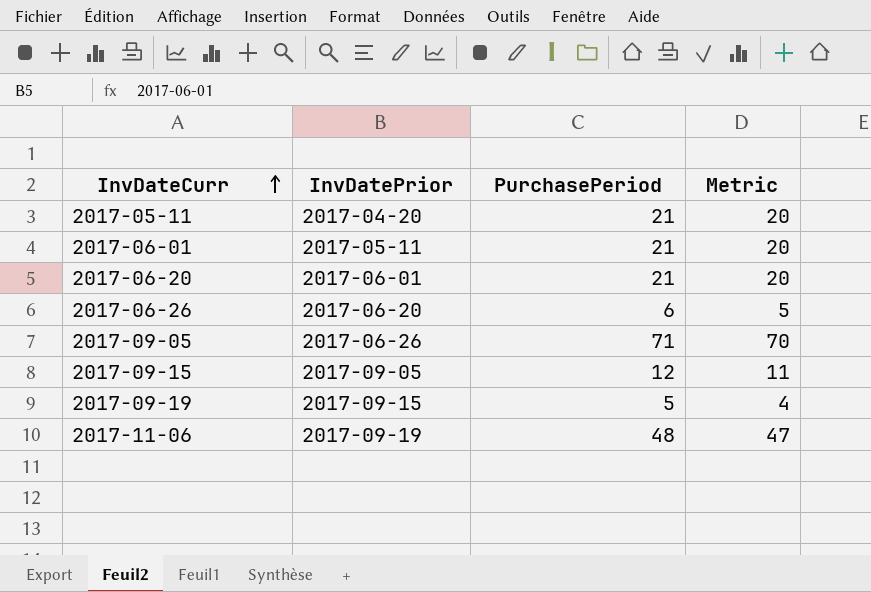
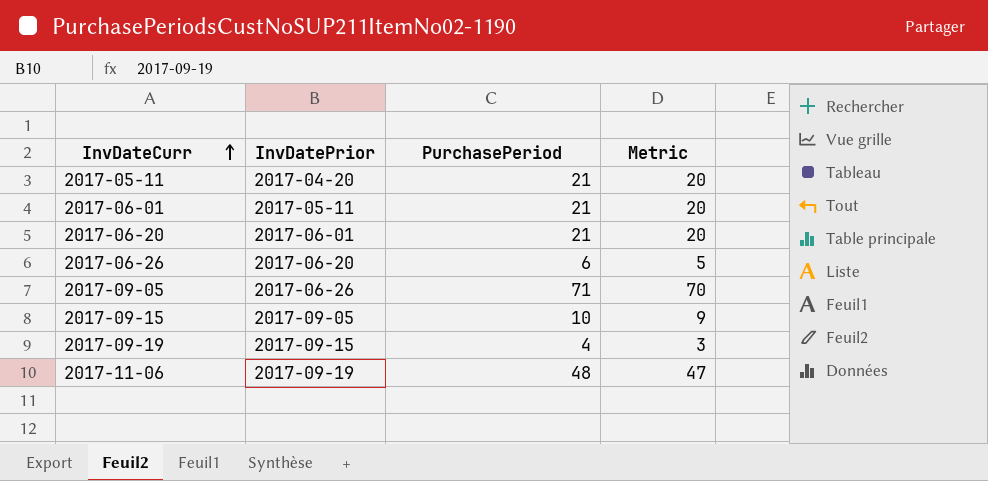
2017-09-15 | PurchasePeriod: 12 -> 10
2017-09-15 | Metric: 11 -> 9
2017-09-19 | PurchasePeriod: 5 -> 4
2017-09-19 | Metric: 4 -> 3

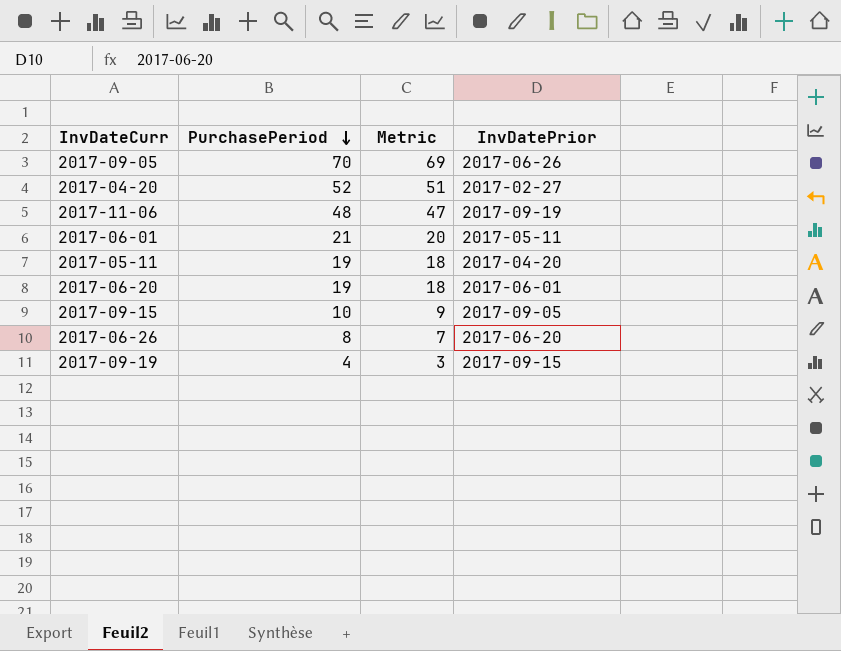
row order: InvDateCurr ascending -> PurchasePeriod descending
column InvDatePrior | position: 2 -> 4
2017-09-05 | PurchasePeriod: 71 -> 70
2017-09-05 | Metric: 70 -> 69
row 2017-04-20: none -> 52 | 51 | 2017-02-27
2017-05-11 | PurchasePeriod: 21 -> 19
2017-05-11 | Metric: 20 -> 18
2017-06-20 | PurchasePeriod: 21 -> 19
2017-06-20 | Metric: 20 -> 18
2017-06-26 | PurchasePeriod: 6 -> 8
2017-06-26 | Metric: 5 -> 7

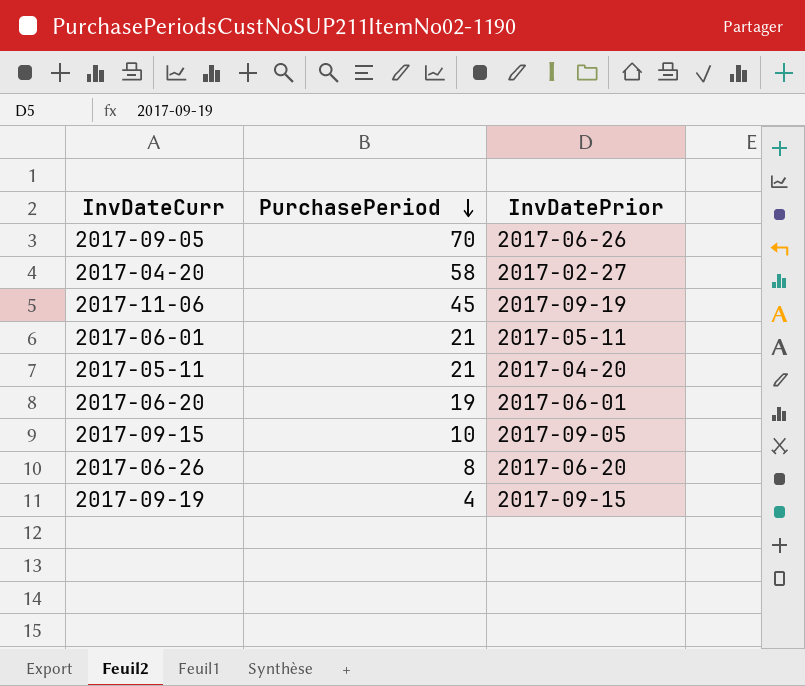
column Metric | formula: [PurchasePeriod] - 1 -> none
2017-04-20 | PurchasePeriod: 52 -> 58
2017-11-06 | PurchasePeriod: 48 -> 45
2017-05-11 | PurchasePeriod: 19 -> 21

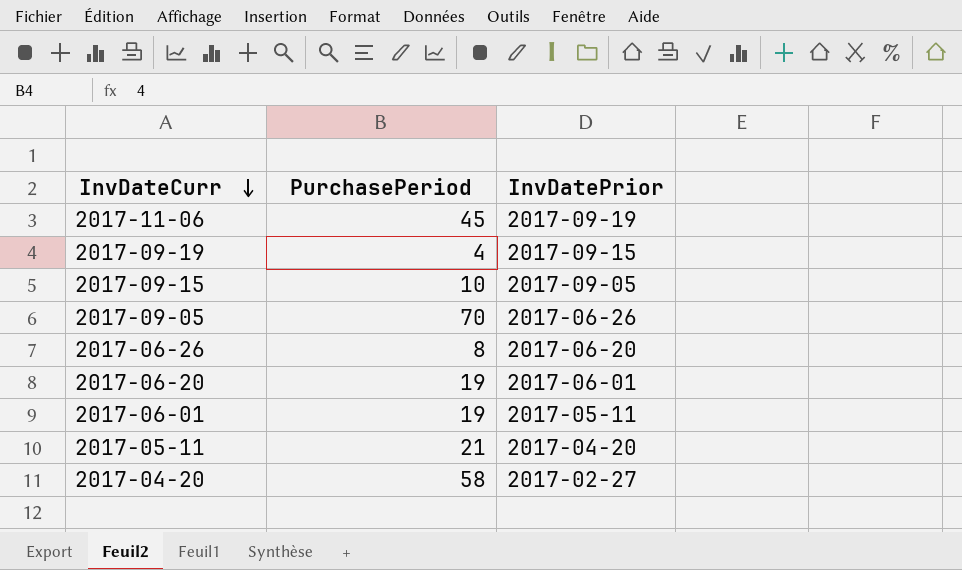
row order: PurchasePeriod descending -> InvDateCurr descending
2017-06-01 | PurchasePeriod: 21 -> 19

